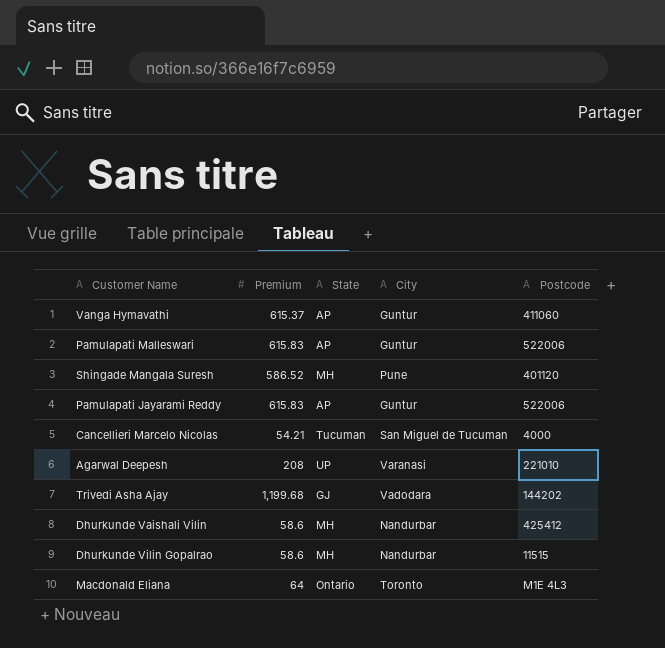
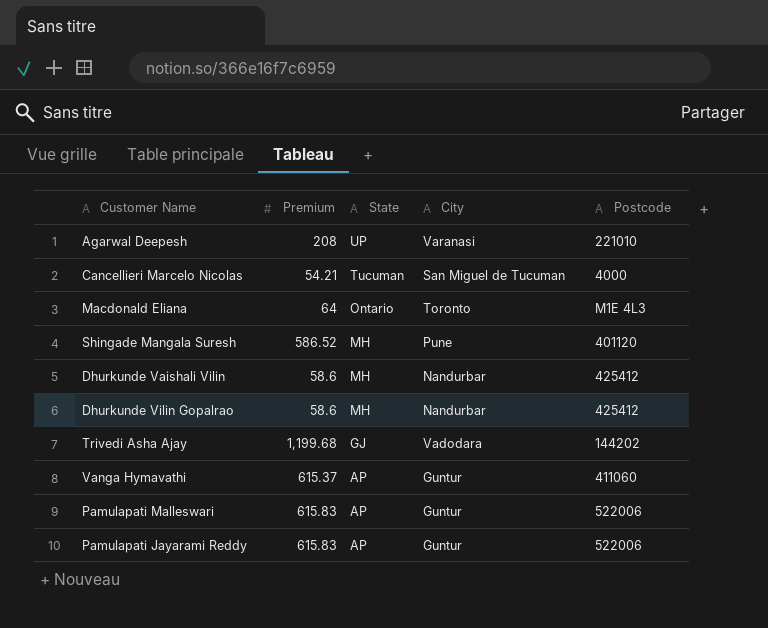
row order: none -> State descending
Dhurkunde Vilin Gopalrao | Postcode: 11515 -> 425412

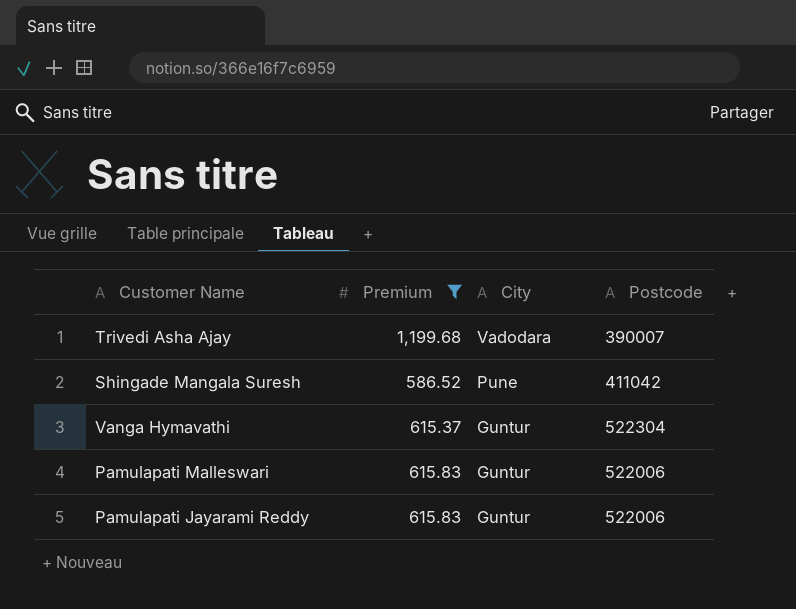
filter: none -> Premium >= 586.52
row order: State descending -> City descending
column State | position: 3 -> none
Trivedi Asha Ajay | Postcode: 144202 -> 390007
Shingade Mangala Suresh | Postcode: 401120 -> 411042
Vanga Hymavathi | Postcode: 411060 -> 522304

